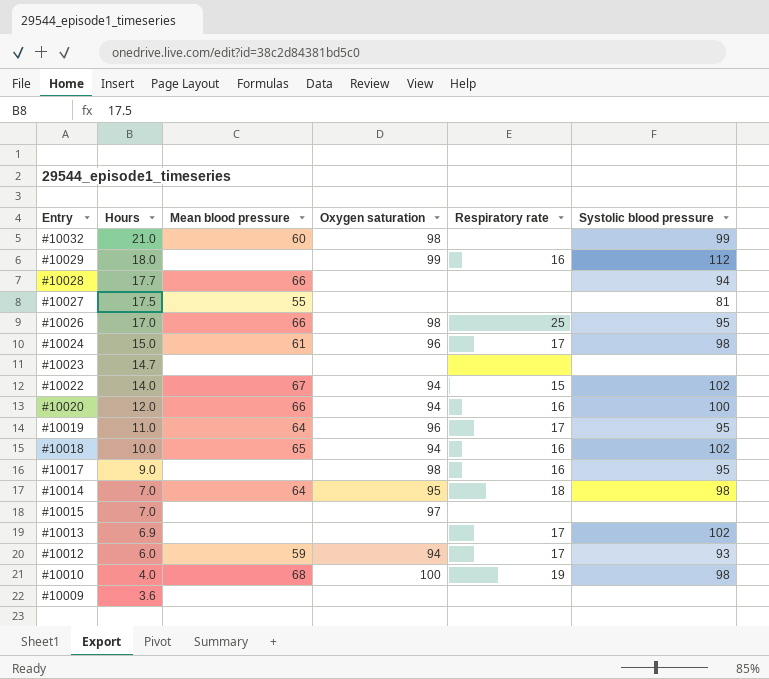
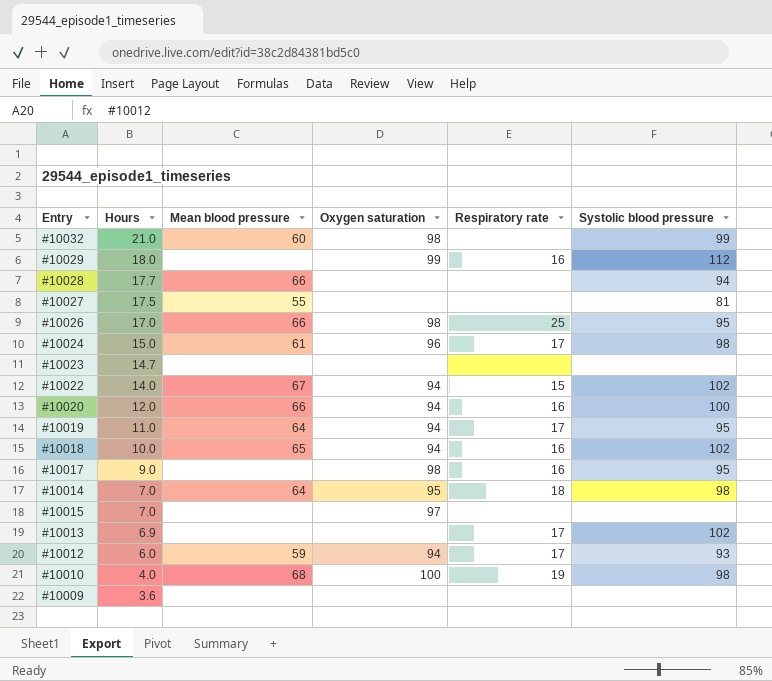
#10019 | Oxygen saturation: 96 -> 94

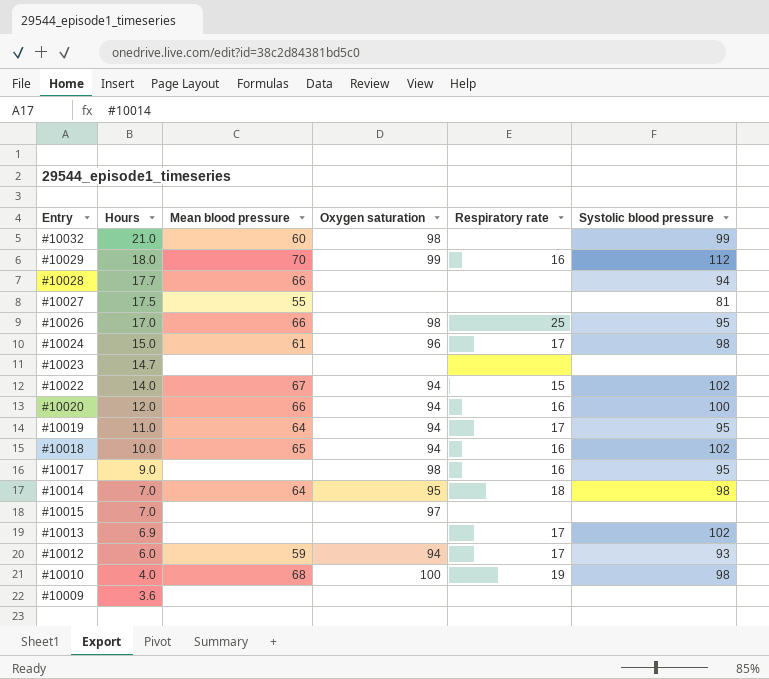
#10029 | Mean blood pressure: none -> 70

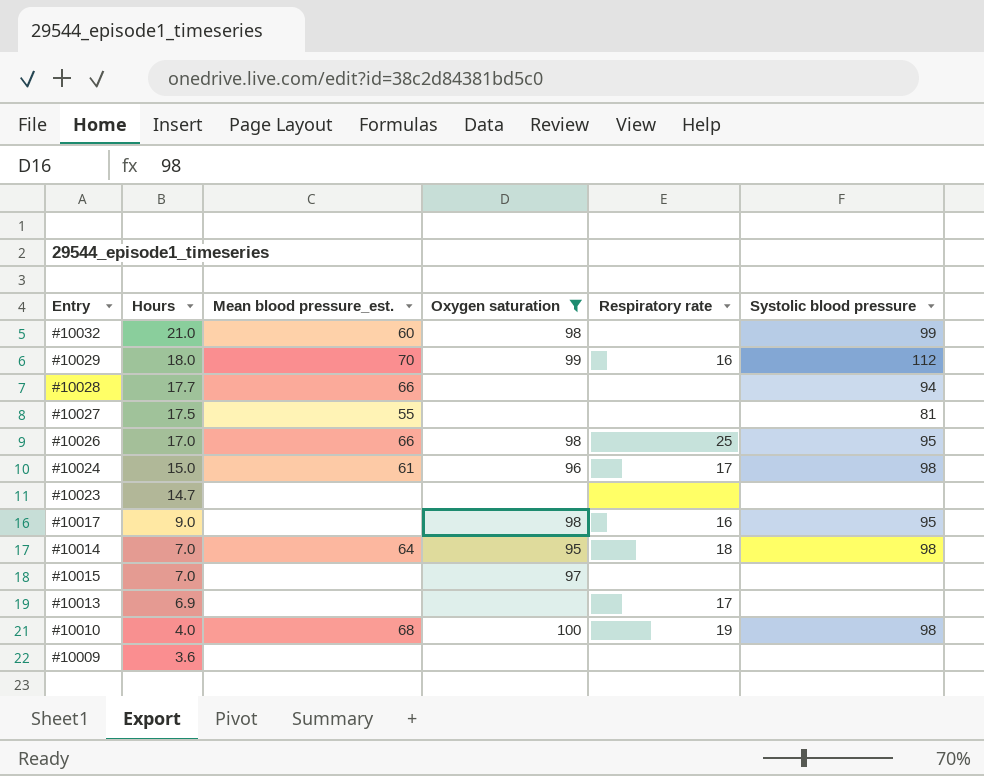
filter: none -> Oxygen saturation != 94
column name: Mean blood pressure -> Mean blood pressure_est.
#10013 | Systolic blood pressure: 102 -> none

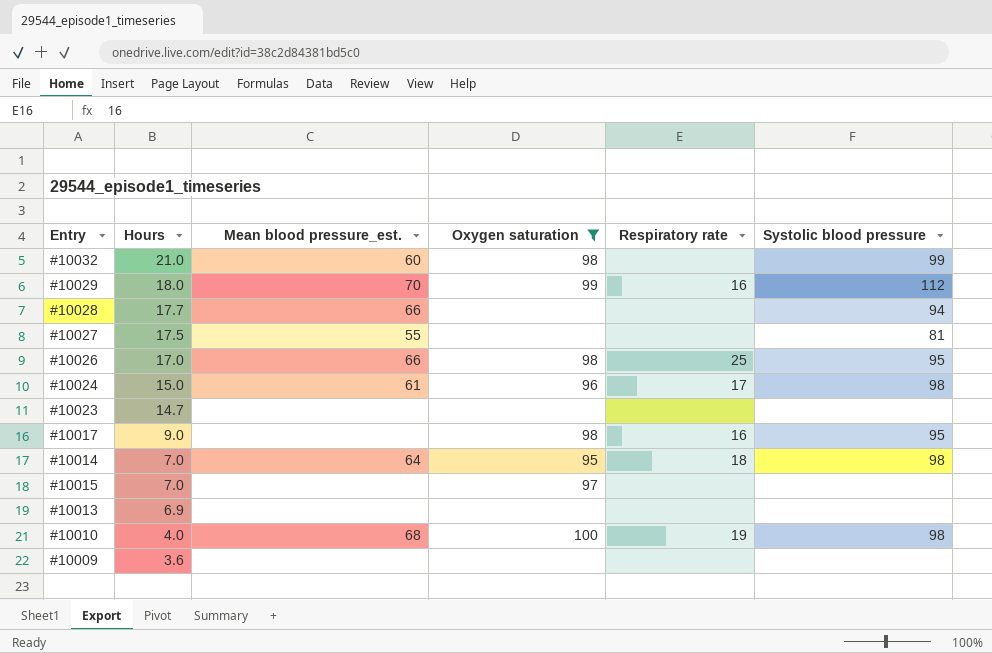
#10013 | Respiratory rate: 17 -> none

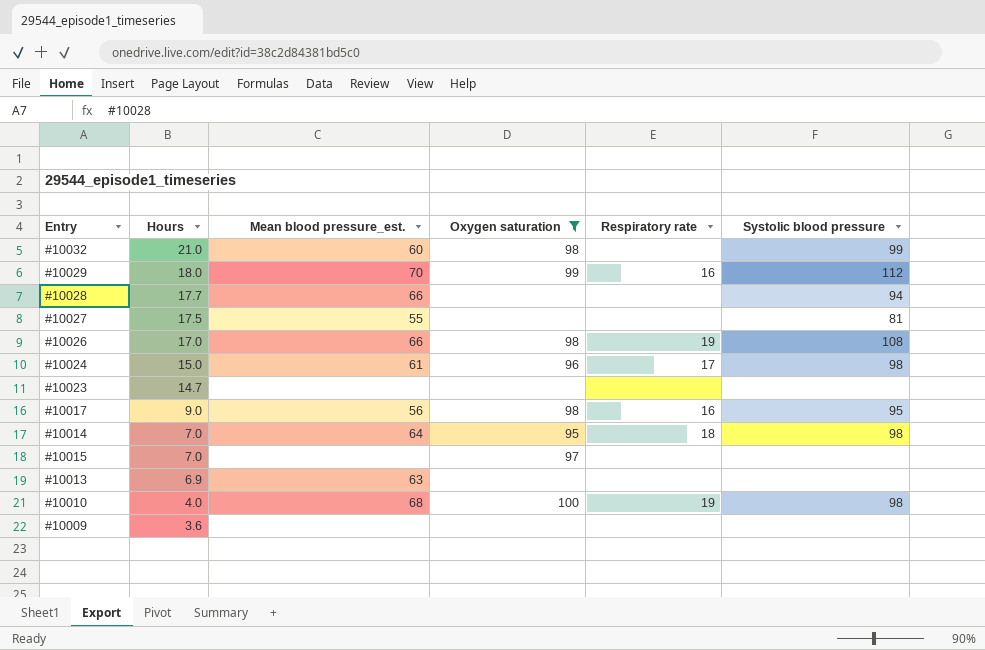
#10026 | Respiratory rate: 25 -> 19
#10026 | Systolic blood pressure: 95 -> 108
#10017 | Mean blood pressure_est.: none -> 56
#10013 | Mean blood pressure_est.: none -> 63

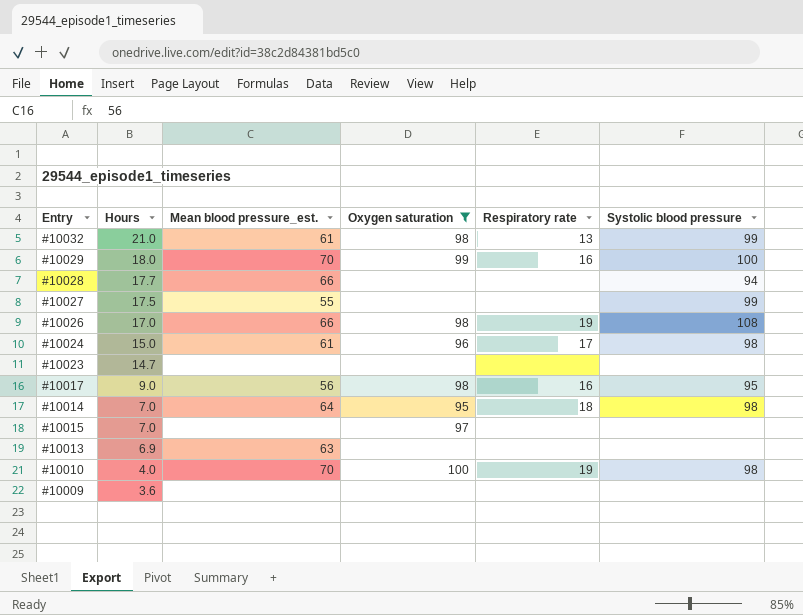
#10032 | Mean blood pressure_est.: 60 -> 61
#10032 | Respiratory rate: none -> 13
#10029 | Systolic blood pressure: 112 -> 100
#10027 | Systolic blood pressure: 81 -> 99
#10010 | Mean blood pressure_est.: 68 -> 70

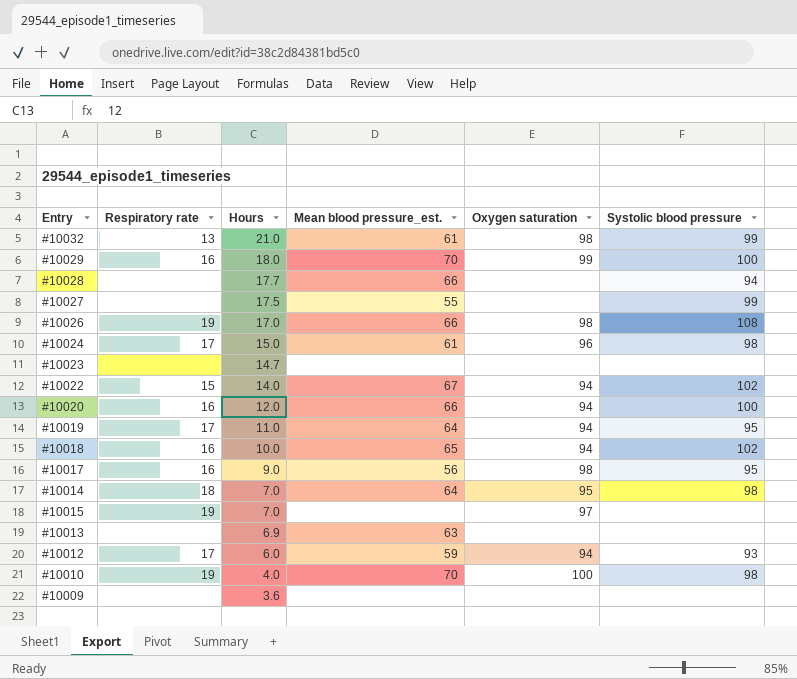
filter: Oxygen saturation != 94 -> none
column Respiratory rate | position: 5 -> 2
#10015 | Respiratory rate: none -> 19

